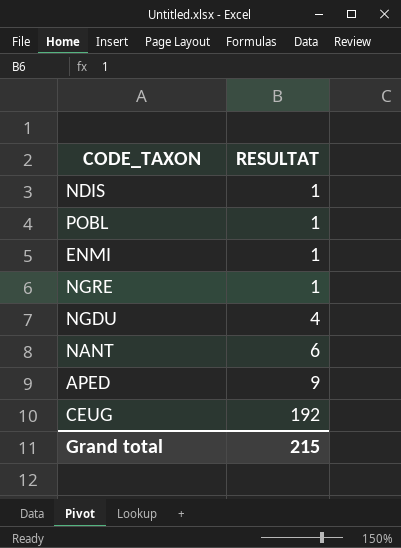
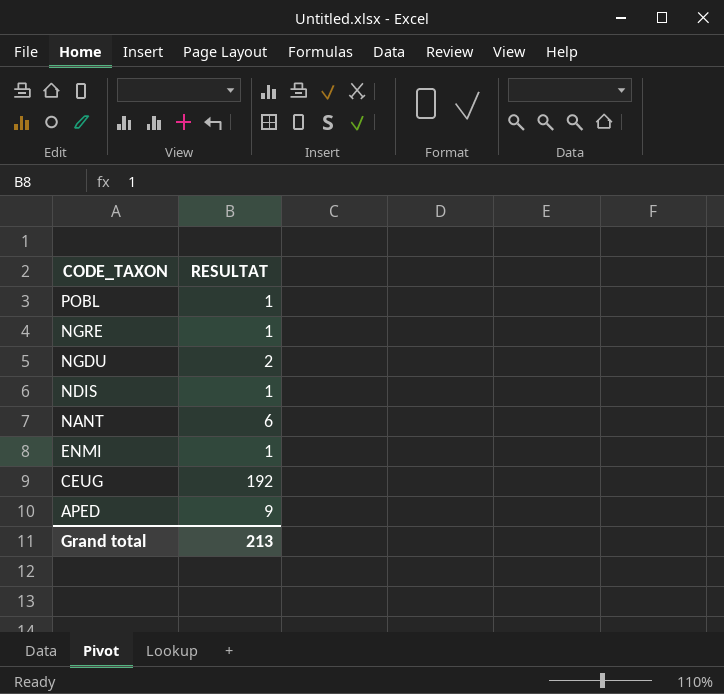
row order: RESULTAT ascending -> CODE_TAXON descending
NGDU | RESULTAT: 4 -> 2
Grand total | RESULTAT: 215 -> 213

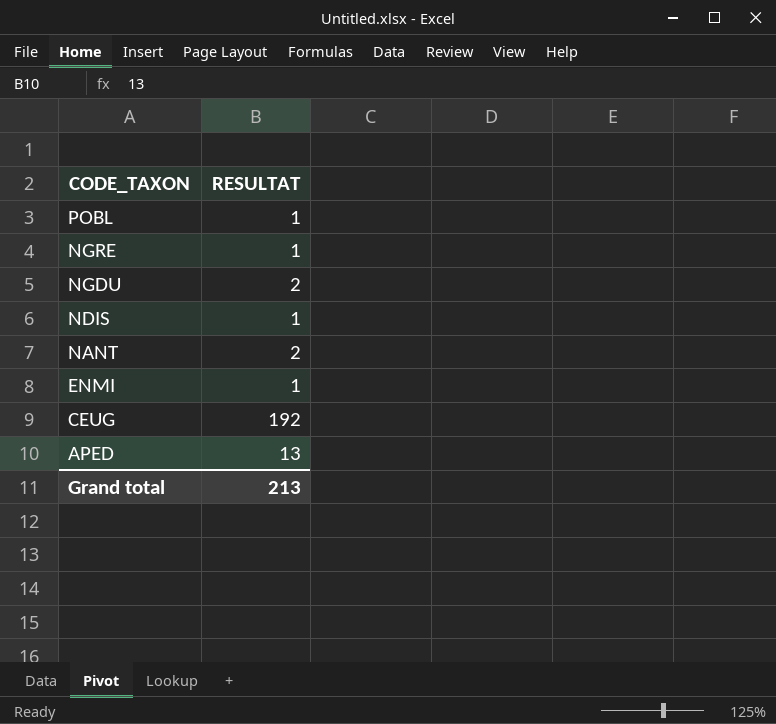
NANT | RESULTAT: 6 -> 2
APED | RESULTAT: 9 -> 13

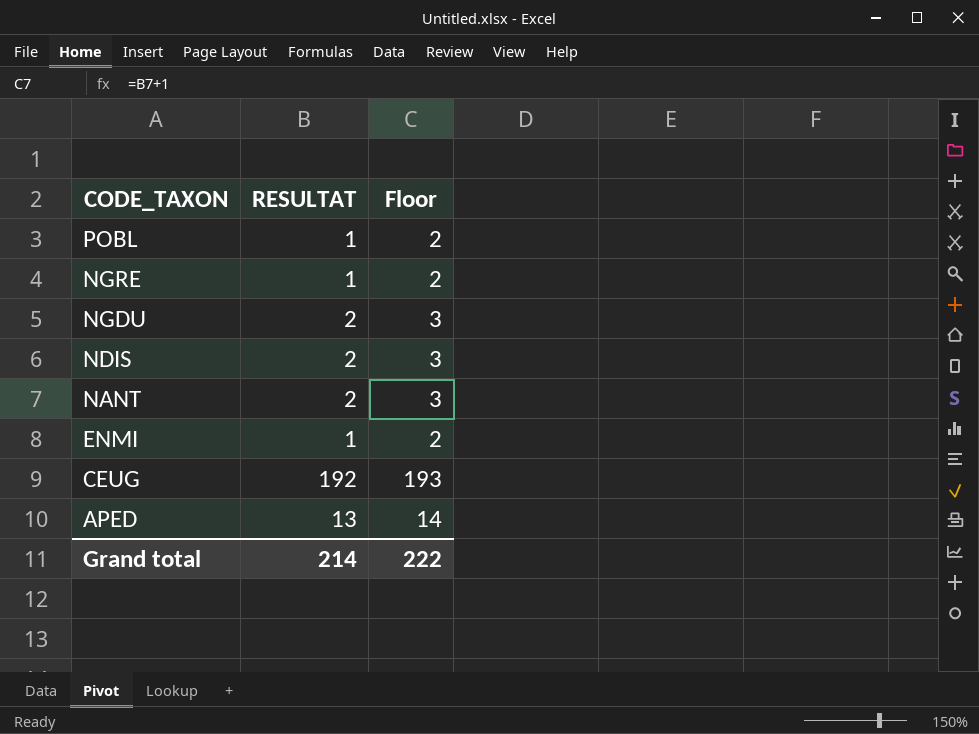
column Floor | formula: none -> [RESULTAT] + 1
NDIS | RESULTAT: 1 -> 2
Grand total | RESULTAT: 213 -> 214

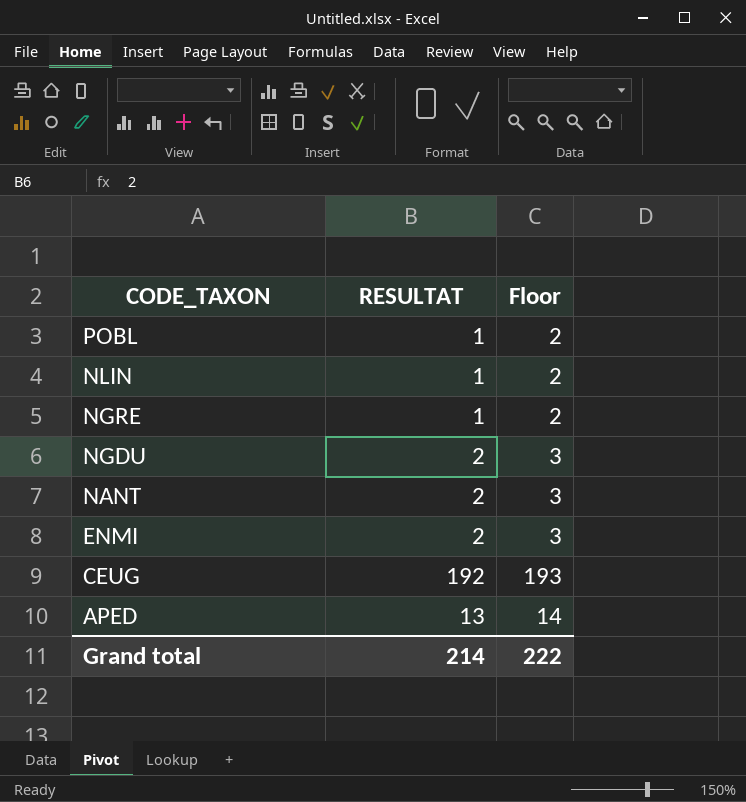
row NDIS: 2 | 3 -> none
row NLIN: none -> 1 | 2
ENMI | RESULTAT: 1 -> 2
ENMI | Floor: 2 -> 3

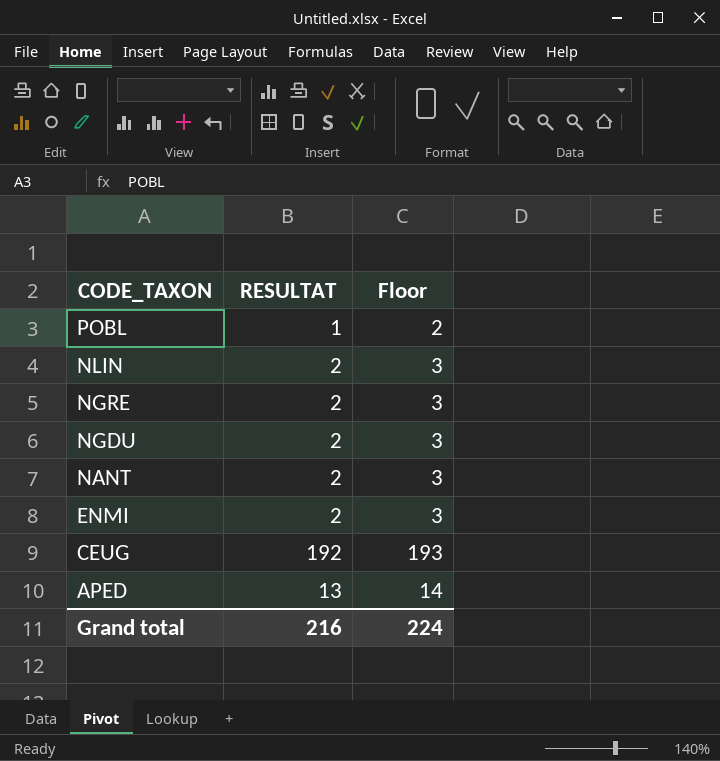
NLIN | RESULTAT: 1 -> 2
NLIN | Floor: 2 -> 3
NGRE | RESULTAT: 1 -> 2
NGRE | Floor: 2 -> 3
Grand total | RESULTAT: 214 -> 216
Grand total | Floor: 222 -> 224

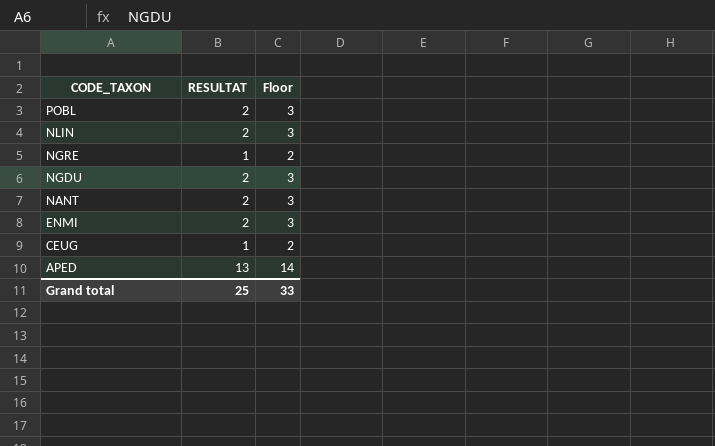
POBL | RESULTAT: 1 -> 2
POBL | Floor: 2 -> 3
NGRE | RESULTAT: 2 -> 1
NGRE | Floor: 3 -> 2
CEUG | RESULTAT: 192 -> 1
CEUG | Floor: 193 -> 2
Grand total | RESULTAT: 216 -> 25
Grand total | Floor: 224 -> 33

